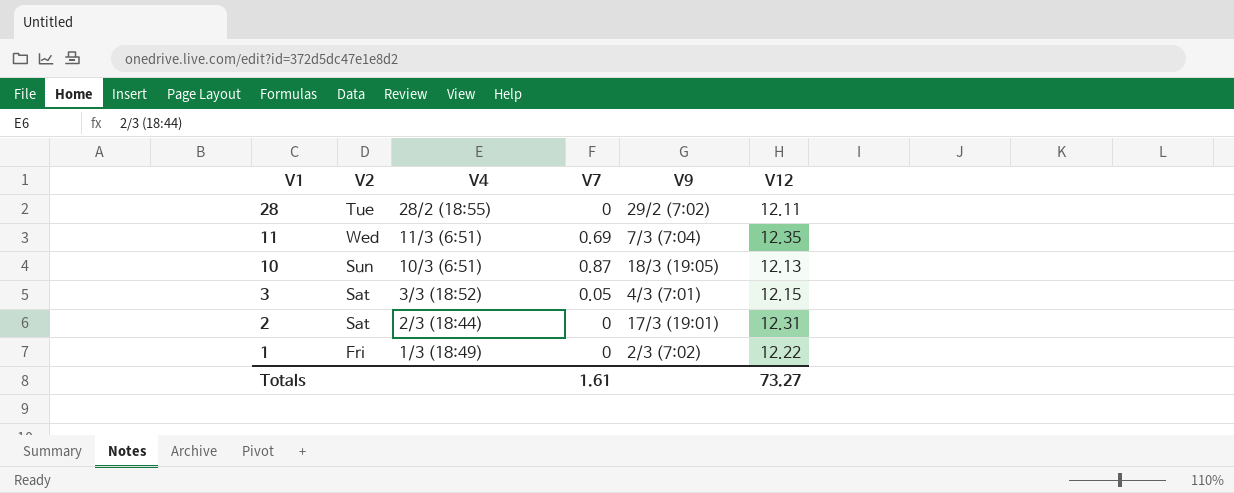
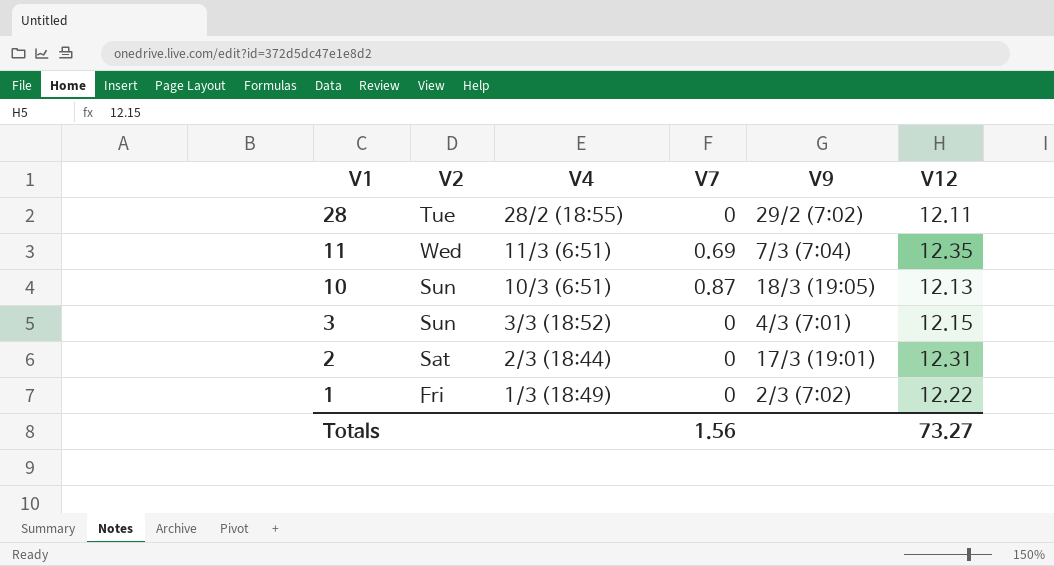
3 | V2: Sat -> Sun
3 | V7: 0.05 -> 0
Totals | V7: 1.61 -> 1.56

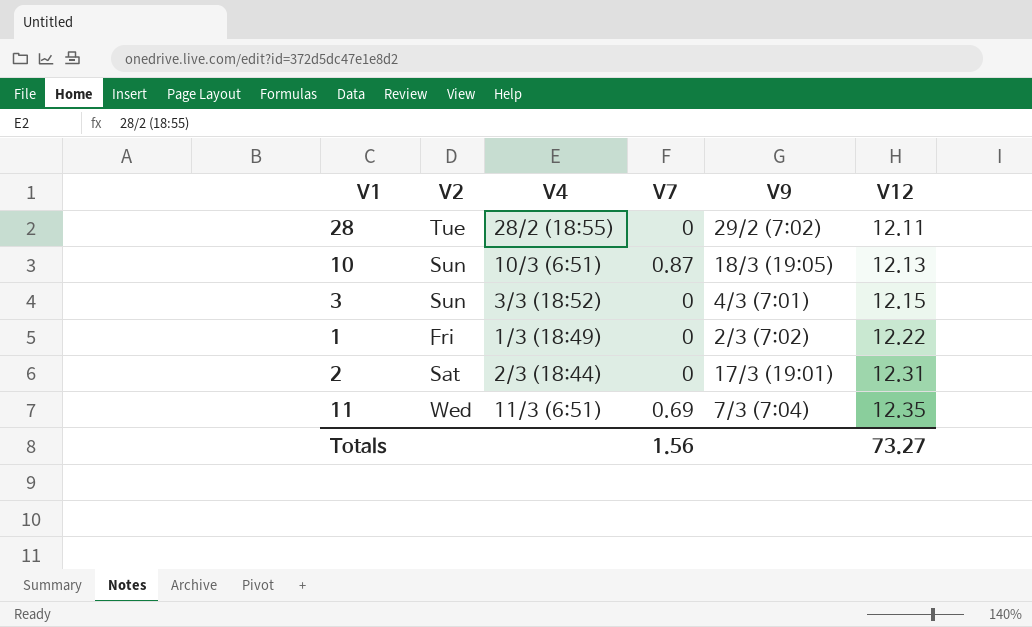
row order: V1 descending -> V12 ascending

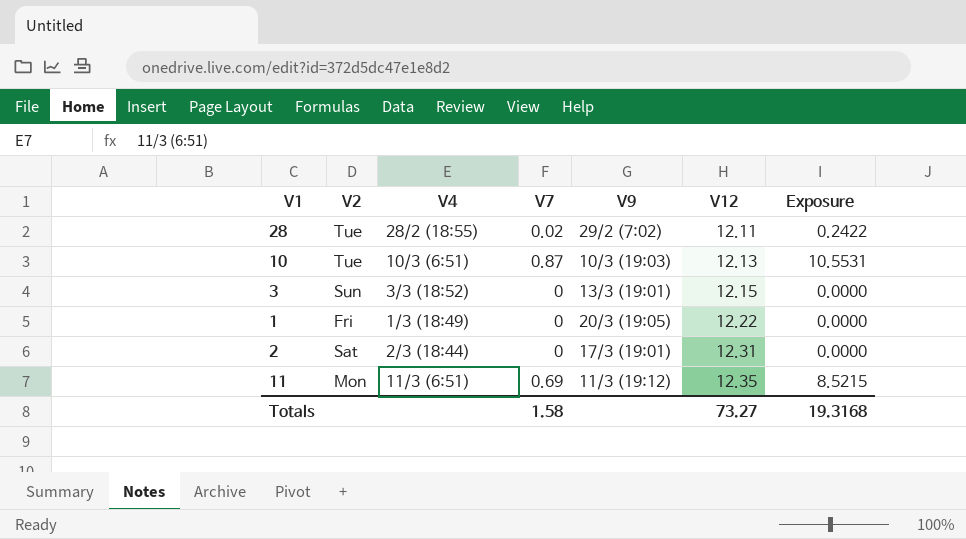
column Exposure | formula: none -> [V7] * [V12]
28 | V7: 0 -> 0.02
10 | V2: Sun -> Tue
10 | V9: 18/3 (19:05) -> 10/3 (19:03)
3 | V9: 4/3 (7:01) -> 13/3 (19:01)
1 | V9: 2/3 (7:02) -> 20/3 (19:05)
11 | V2: Wed -> Mon
11 | V9: 7/3 (7:04) -> 11/3 (19:12)
Totals | V7: 1.56 -> 1.58

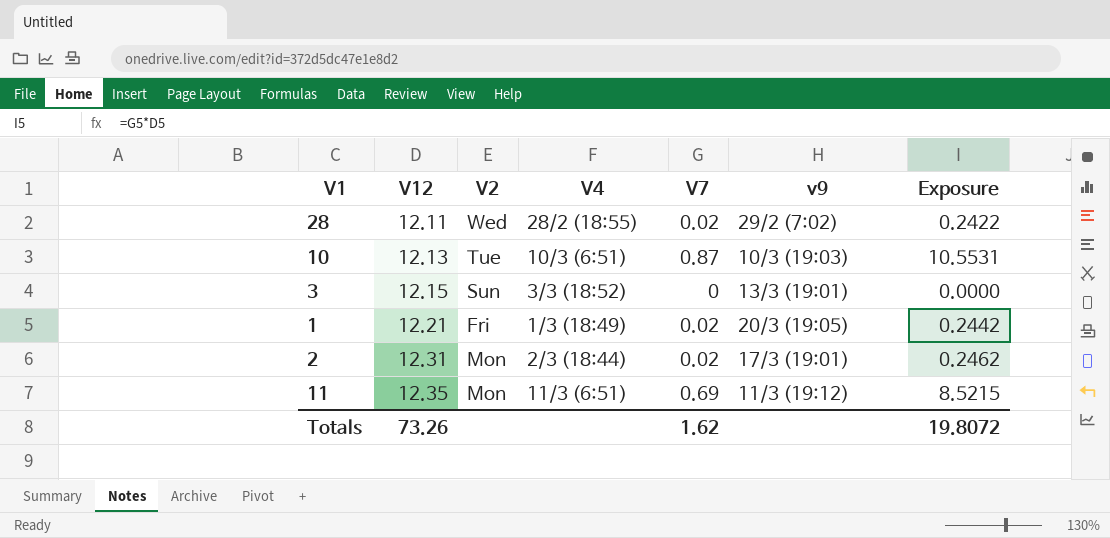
column V12 | position: 6 -> 2
column name: V9 -> v9
28 | V2: Tue -> Wed
1 | V12: 12.22 -> 12.21
1 | V7: 0 -> 0.02
1 | Exposure: 0.0000 -> 0.2442
2 | V2: Sat -> Mon
2 | V7: 0 -> 0.02
2 | Exposure: 0.0000 -> 0.2462
Totals | V12: 73.27 -> 73.26
Totals | V7: 1.58 -> 1.62
Totals | Exposure: 19.3168 -> 19.8072

